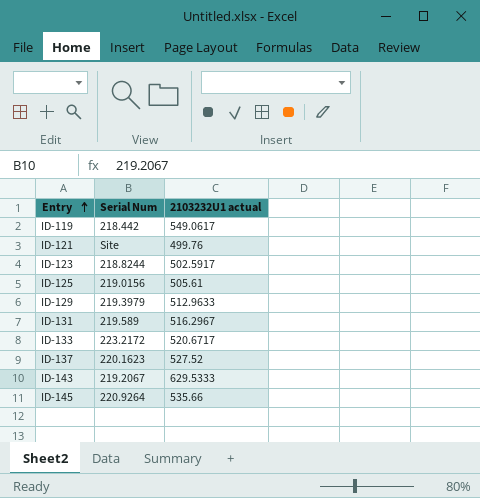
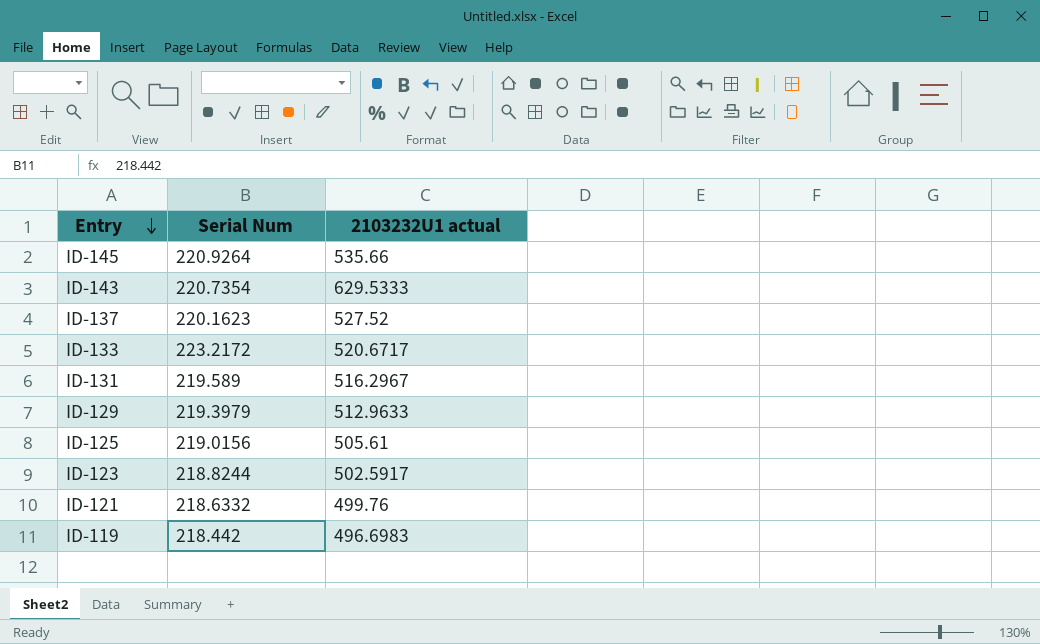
row order: Entry ascending -> Entry descending
ID-143 | Serial Num: 219.2067 -> 220.7354
ID-121 | Serial Num: Site -> 218.6332
ID-119 | 2103232U1 actual: 549.0617 -> 496.6983

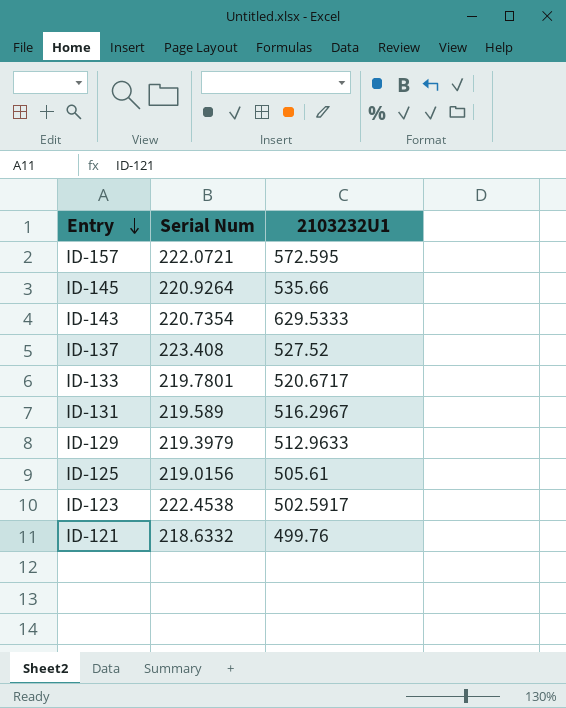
column name: 2103232U1 actual -> 2103232U1
row ID-119: 218.442 | 496.6983 -> none
row ID-157: none -> 222.0721 | 572.595
ID-137 | Serial Num: 220.1623 -> 223.408
ID-133 | Serial Num: 223.2172 -> 219.7801
ID-123 | Serial Num: 218.8244 -> 222.4538

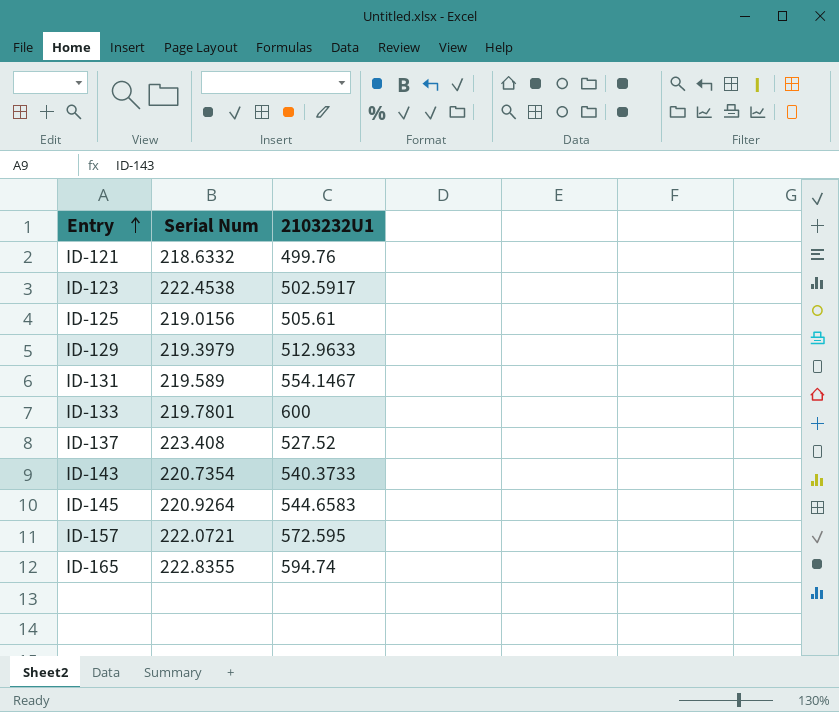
row order: Entry descending -> Entry ascending
ID-131 | 2103232U1: 516.2967 -> 554.1467
ID-133 | 2103232U1: 520.6717 -> 600
ID-143 | 2103232U1: 629.5333 -> 540.3733
ID-145 | 2103232U1: 535.66 -> 544.6583
row ID-165: none -> 222.8355 | 594.74

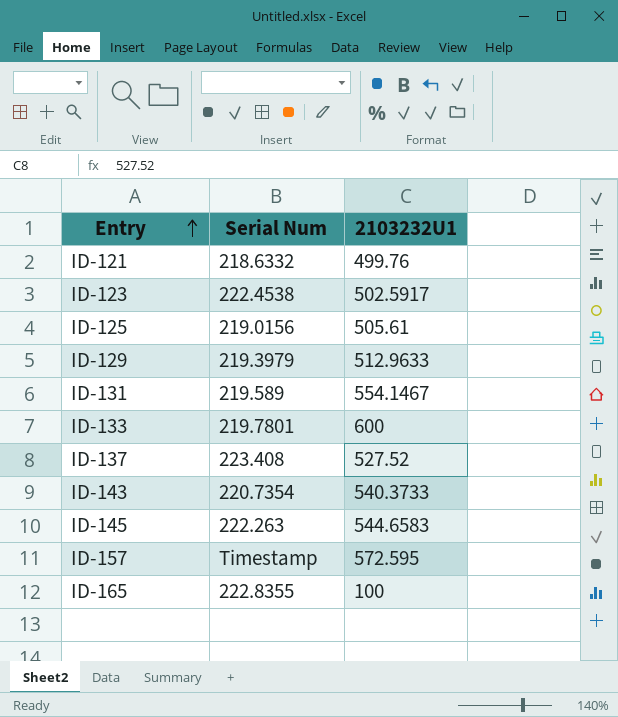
ID-145 | Serial Num: 220.9264 -> 222.263
ID-157 | Serial Num: 222.0721 -> Timestamp
ID-165 | 2103232U1: 594.74 -> 100

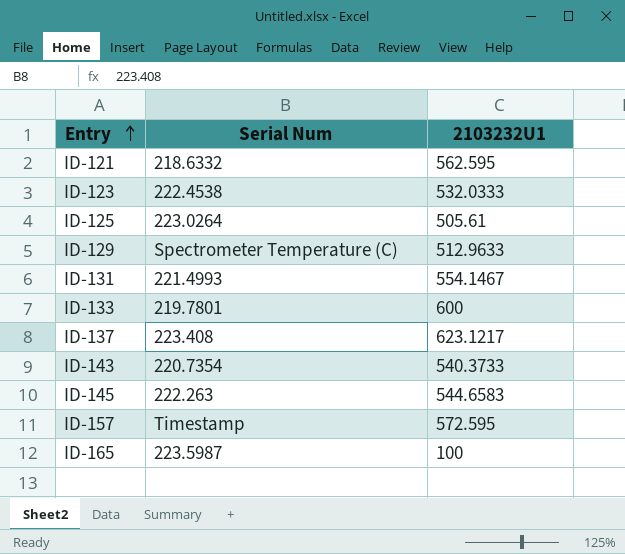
ID-121 | 2103232U1: 499.76 -> 562.595
ID-123 | 2103232U1: 502.5917 -> 532.0333
ID-125 | Serial Num: 219.0156 -> 223.0264
ID-129 | Serial Num: 219.3979 -> Spectrometer Temperature (C)
ID-131 | Serial Num: 219.589 -> 221.4993
ID-137 | 2103232U1: 527.52 -> 623.1217
ID-165 | Serial Num: 222.8355 -> 223.5987

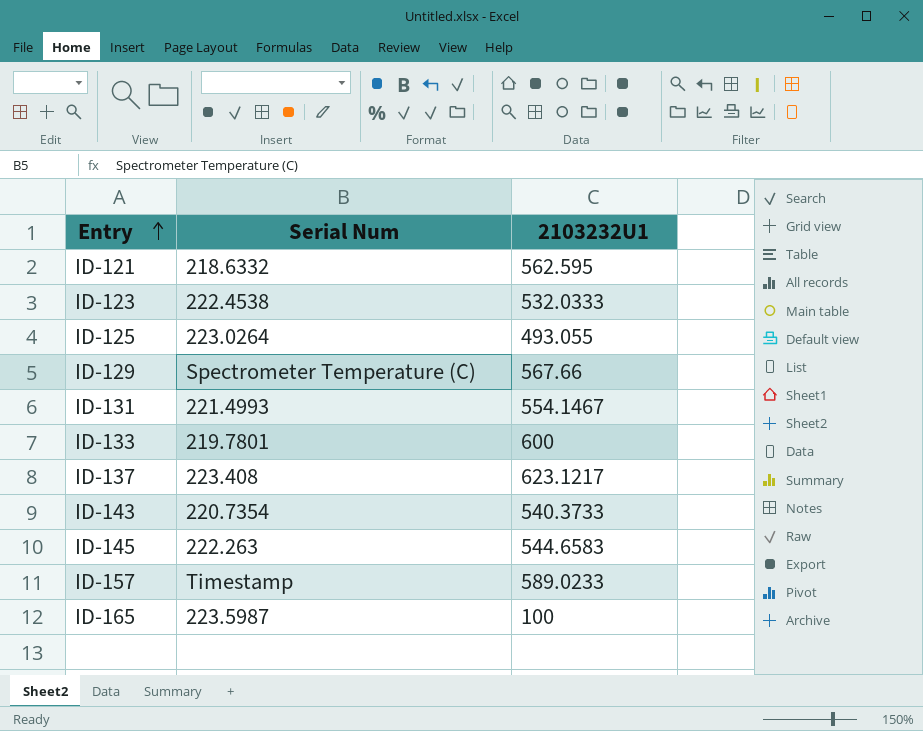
ID-125 | 2103232U1: 505.61 -> 493.055
ID-129 | 2103232U1: 512.9633 -> 567.66
ID-157 | 2103232U1: 572.595 -> 589.0233

